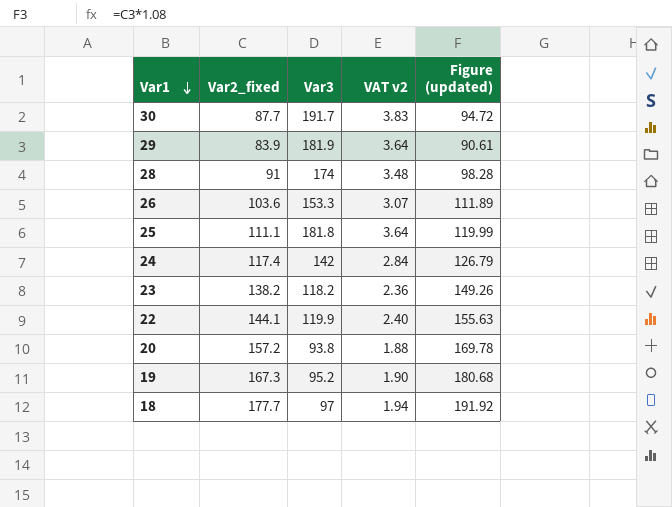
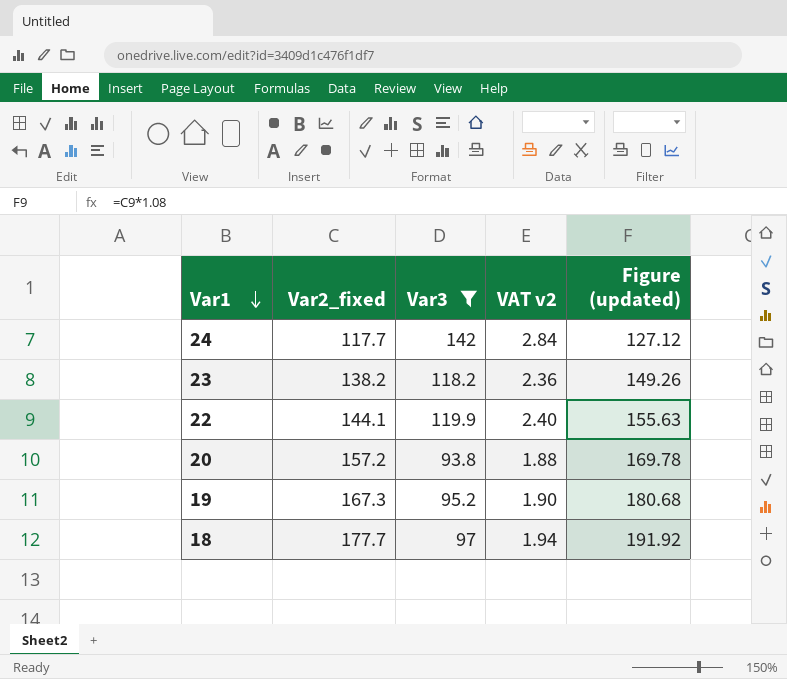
filter: none -> Var3 <= 142
24 | Var2_fixed: 117.4 -> 117.7
24 | Figure (updated): 126.79 -> 127.12

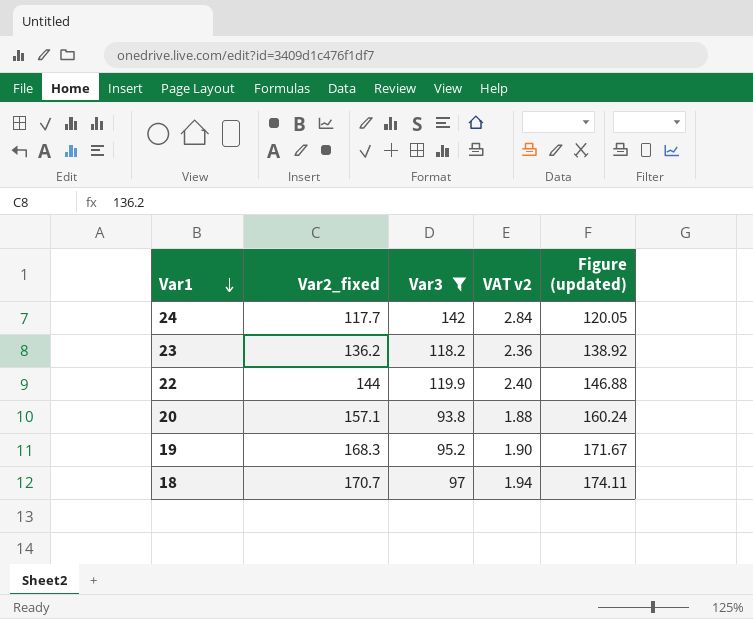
column Figure (updated) | formula: [Var2_fixed] * 1.08 -> [Var2_fixed] * 1.02
23 | Var2_fixed: 138.2 -> 136.2
22 | Var2_fixed: 144.1 -> 144
20 | Var2_fixed: 157.2 -> 157.1
19 | Var2_fixed: 167.3 -> 168.3
18 | Var2_fixed: 177.7 -> 170.7

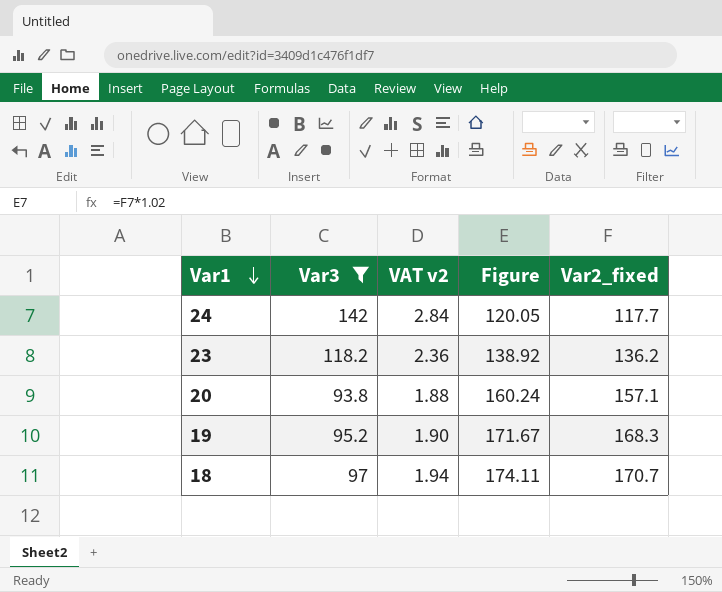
column name: Figure (updated) -> Figure
column Var2_fixed | position: 2 -> 5
row 22: 144 | 119.9 | 2.40 | 146.88 -> none

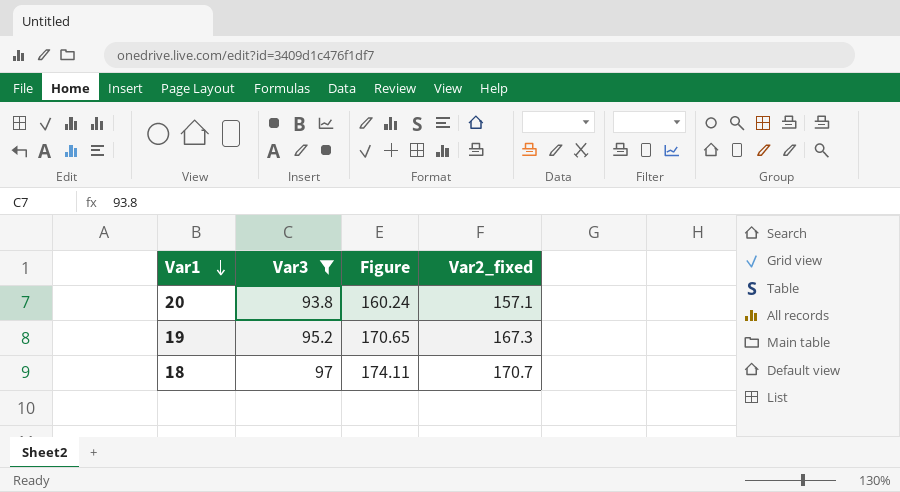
column VAT v2 | formula: [Var3] * 0.02 -> none
row 24: 142 | 2.84 | 120.05 | 117.7 -> none
row 23: 118.2 | 2.36 | 138.92 | 136.2 -> none
19 | Figure: 171.67 -> 170.65
19 | Var2_fixed: 168.3 -> 167.3

